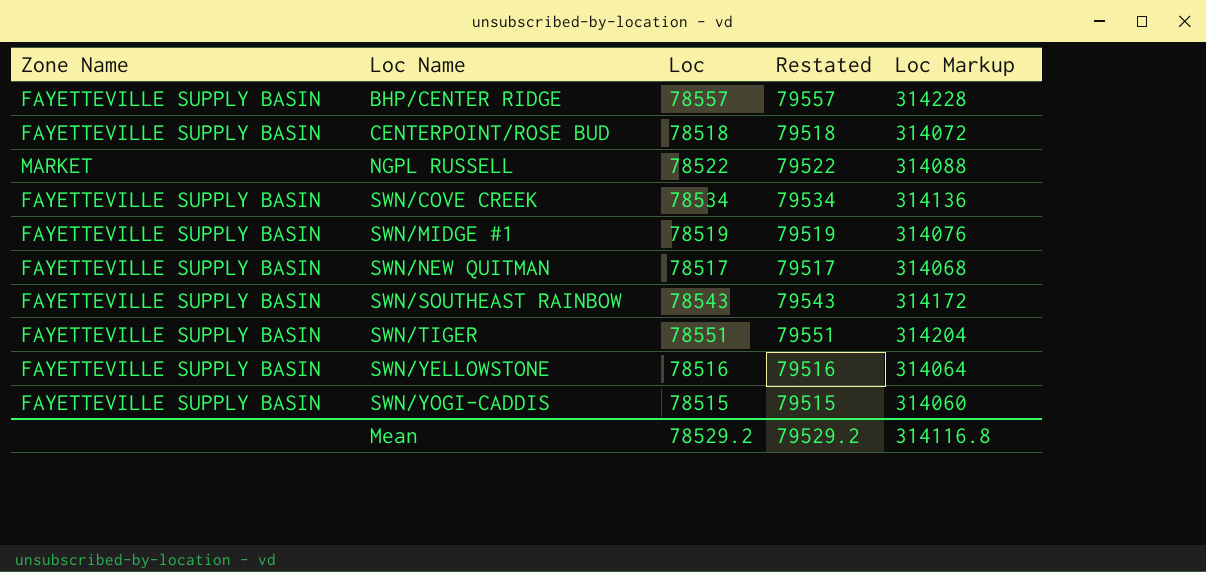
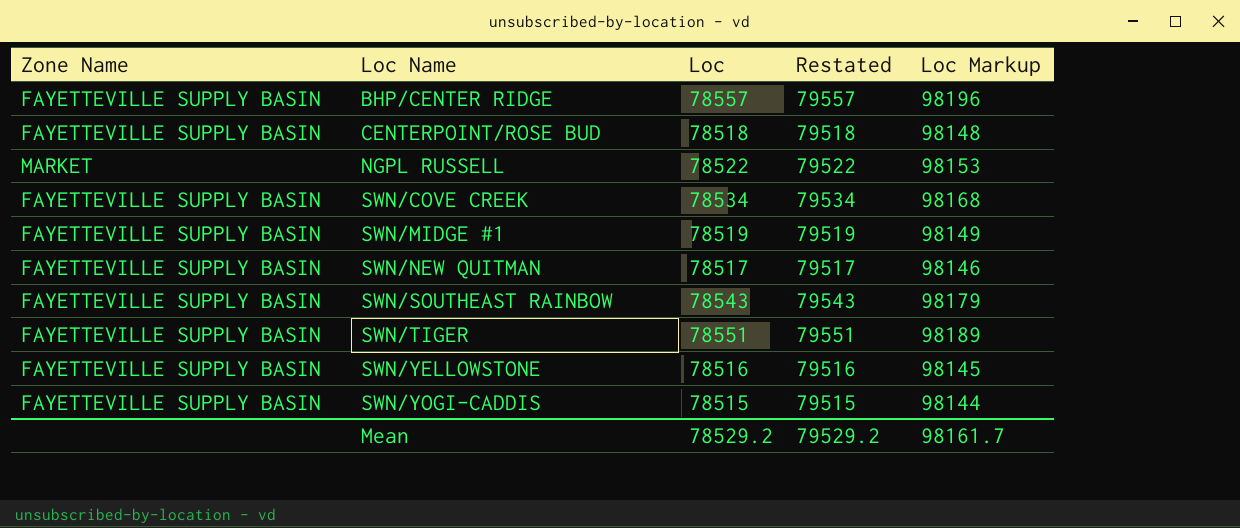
column Loc Markup | formula: [Loc] * 4 -> [Loc] * 1.25
Mean | Loc Markup: 314116.8 -> 98161.7

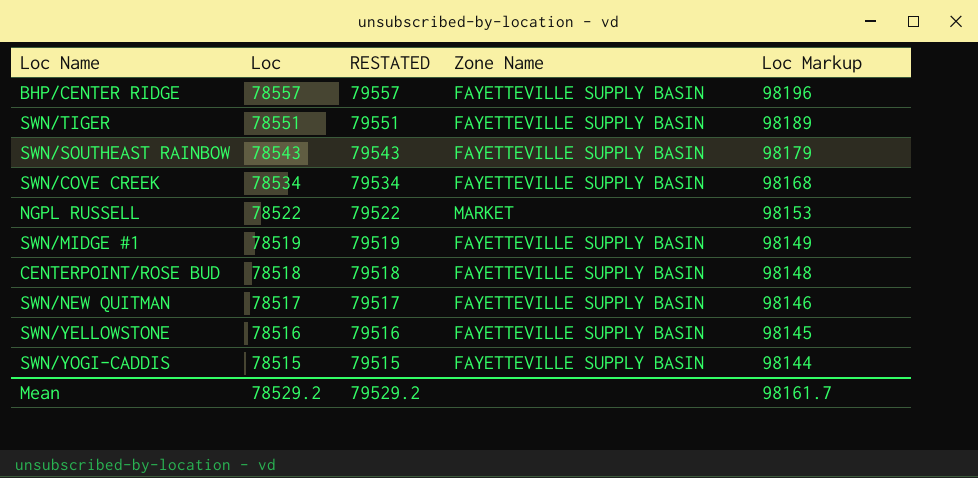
row order: Loc Name ascending -> Loc descending
column name: Restated -> RESTATED
column Zone Name | position: 1 -> 4

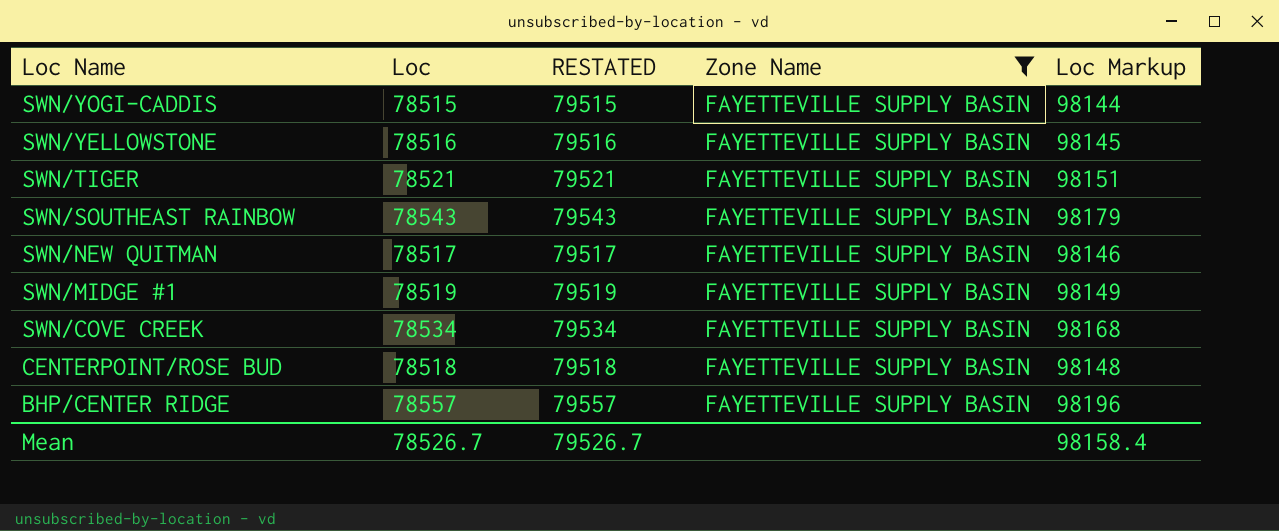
filter: none -> Zone Name = FAYETTEVILLE SUPPLY BASIN
row order: Loc descending -> Loc Name descending
SWN/TIGER | Loc: 78551 -> 78521
SWN/TIGER | RESTATED: 79551 -> 79521
SWN/TIGER | Loc Markup: 98189 -> 98151
Mean | Loc: 78529.2 -> 78526.7
Mean | RESTATED: 79529.2 -> 79526.7
Mean | Loc Markup: 98161.7 -> 98158.4

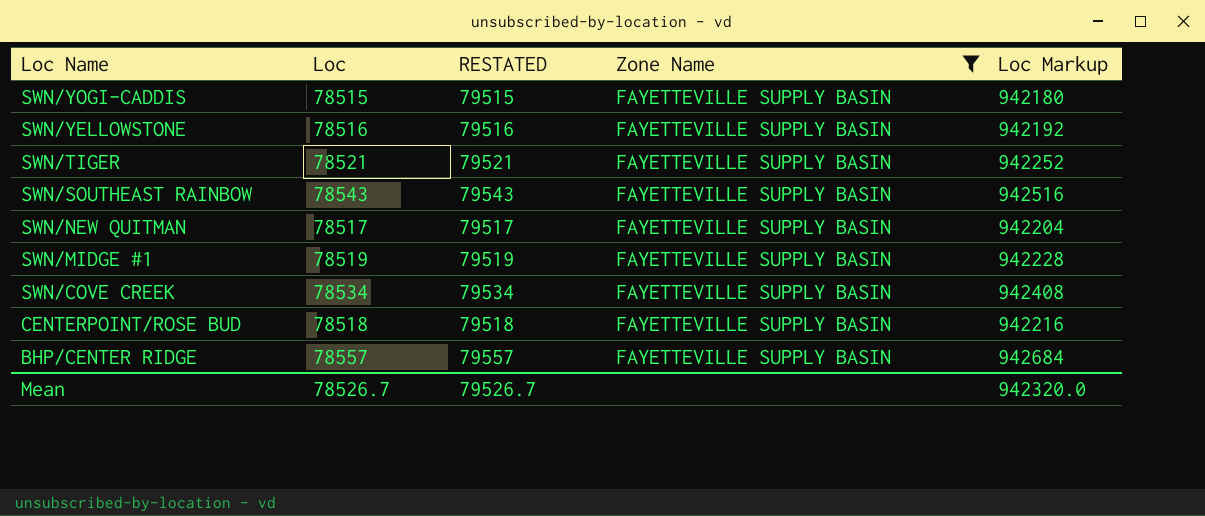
column Loc Markup | formula: [Loc] * 1.25 -> [Loc] * 12
Mean | Loc Markup: 98158.4 -> 942320.0

